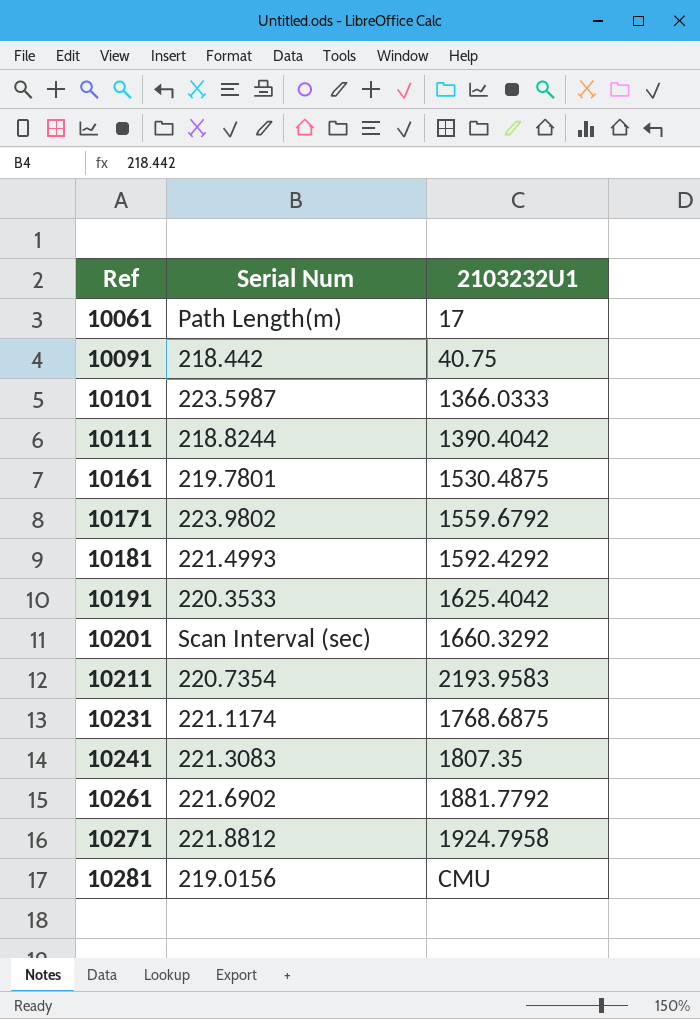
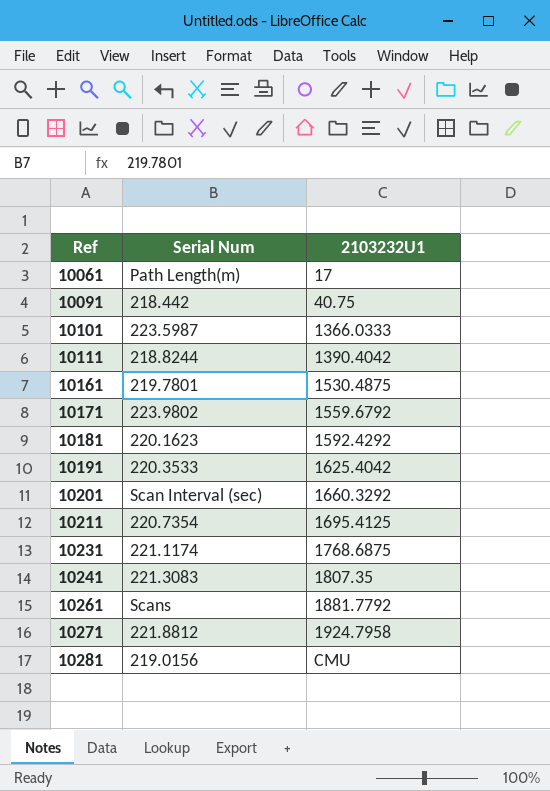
10181 | Serial Num: 221.4993 -> 220.1623
10211 | 2103232U1: 2193.9583 -> 1695.4125
10261 | Serial Num: 221.6902 -> Scans

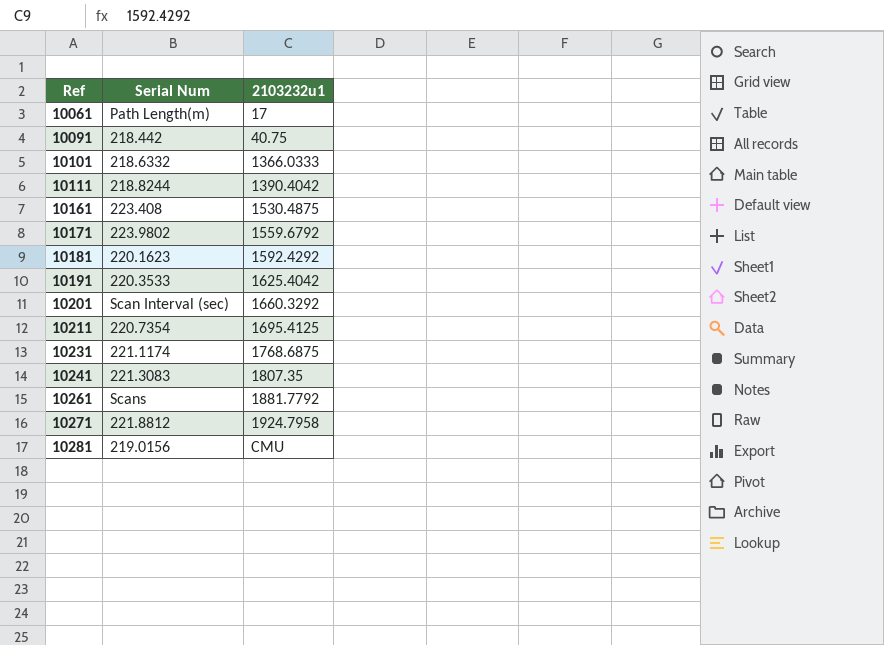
column name: 2103232U1 -> 2103232u1
10101 | Serial Num: 223.5987 -> 218.6332
10161 | Serial Num: 219.7801 -> 223.408

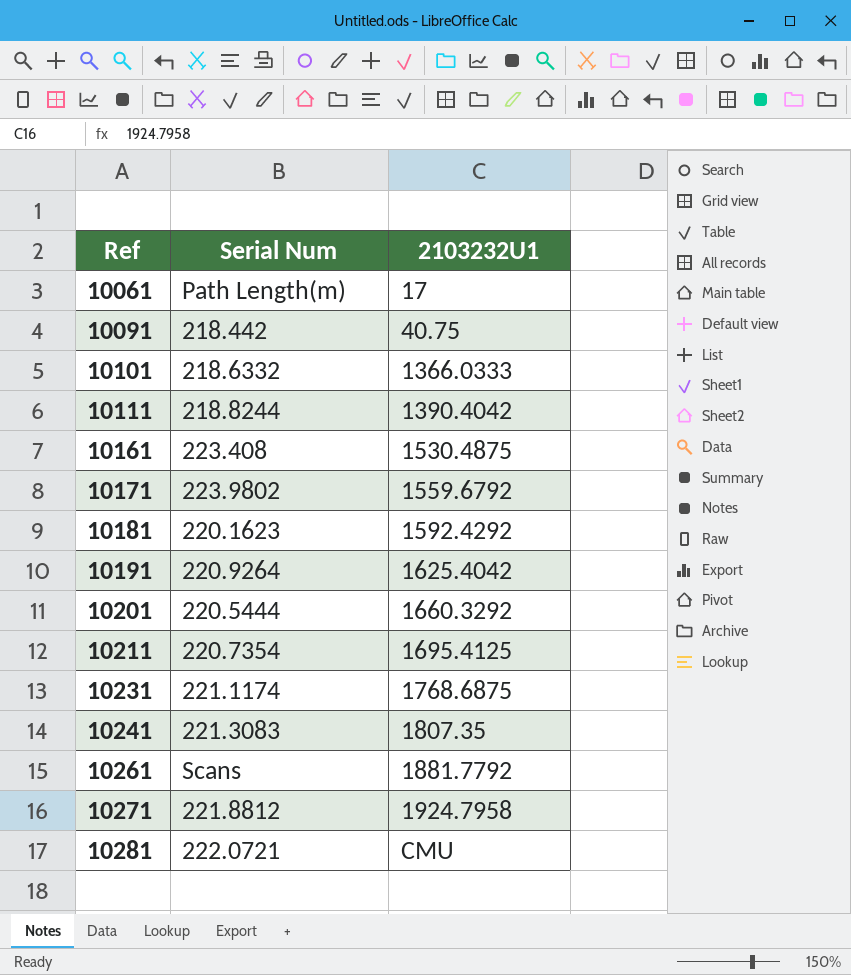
column name: 2103232u1 -> 2103232U1
10191 | Serial Num: 220.3533 -> 220.9264
10201 | Serial Num: Scan Interval (sec) -> 220.5444
10281 | Serial Num: 219.0156 -> 222.0721

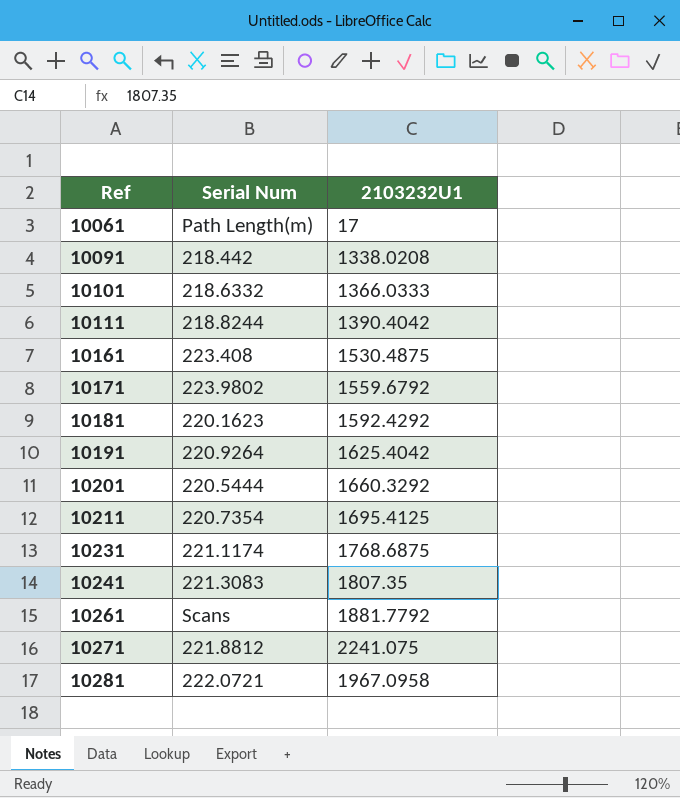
10091 | 2103232U1: 40.75 -> 1338.0208
10271 | 2103232U1: 1924.7958 -> 2241.075
10281 | 2103232U1: CMU -> 1967.0958

